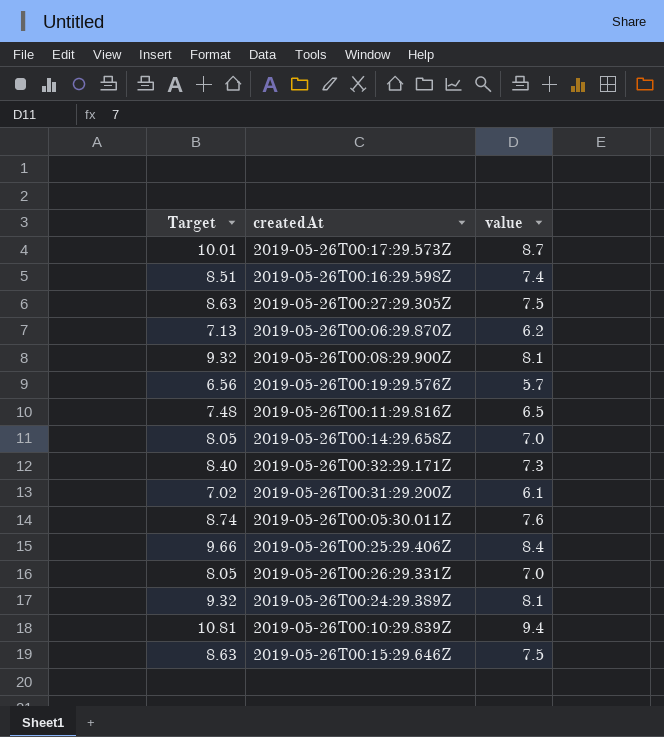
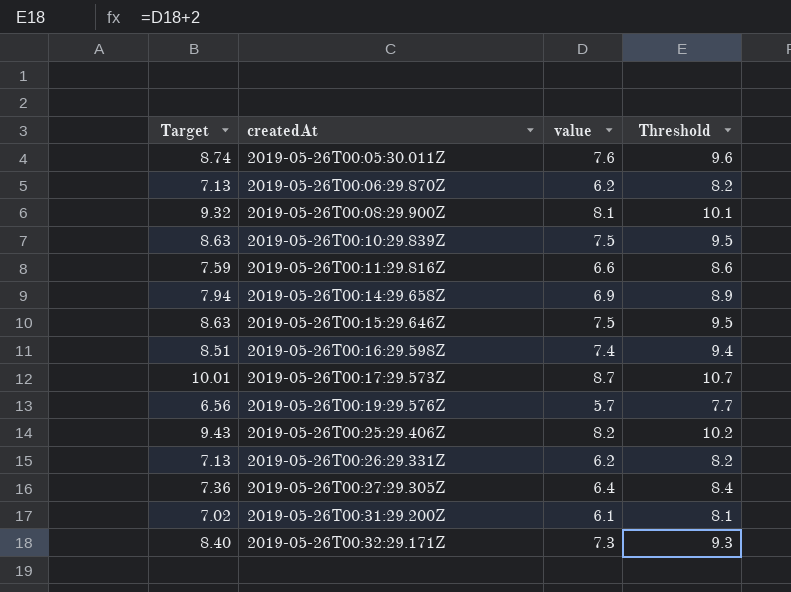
row order: none -> createdAt ascending
column Threshold | formula: none -> [value] + 2
row 2019-05-26T00:24:29.389Z: 9.32 | 8.1 -> none
2019-05-26T00:10:29.839Z | Target: 10.81 -> 8.63
2019-05-26T00:10:29.839Z | value: 9.4 -> 7.5
2019-05-26T00:11:29.816Z | Target: 7.48 -> 7.59
2019-05-26T00:11:29.816Z | value: 6.5 -> 6.6
2019-05-26T00:14:29.658Z | Target: 8.05 -> 7.94
2019-05-26T00:14:29.658Z | value: 7.0 -> 6.9
2019-05-26T00:25:29.406Z | Target: 9.66 -> 9.43
2019-05-26T00:25:29.406Z | value: 8.4 -> 8.2
2019-05-26T00:26:29.331Z | Target: 8.05 -> 7.13
2019-05-26T00:26:29.331Z | value: 7.0 -> 6.2
2019-05-26T00:27:29.305Z | Target: 8.63 -> 7.36
2019-05-26T00:27:29.305Z | value: 7.5 -> 6.4

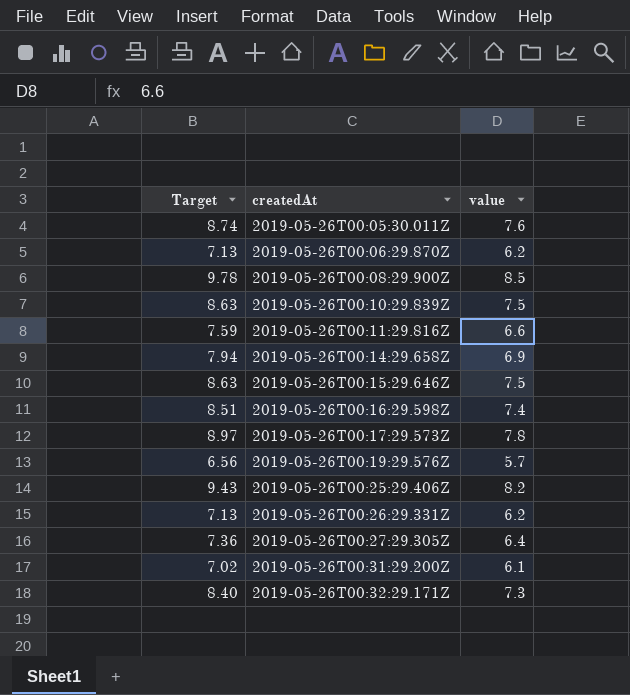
column Threshold | formula: [value] + 2 -> none
2019-05-26T00:08:29.900Z | Target: 9.32 -> 9.78
2019-05-26T00:08:29.900Z | value: 8.1 -> 8.5
2019-05-26T00:17:29.573Z | Target: 10.01 -> 8.97
2019-05-26T00:17:29.573Z | value: 8.7 -> 7.8

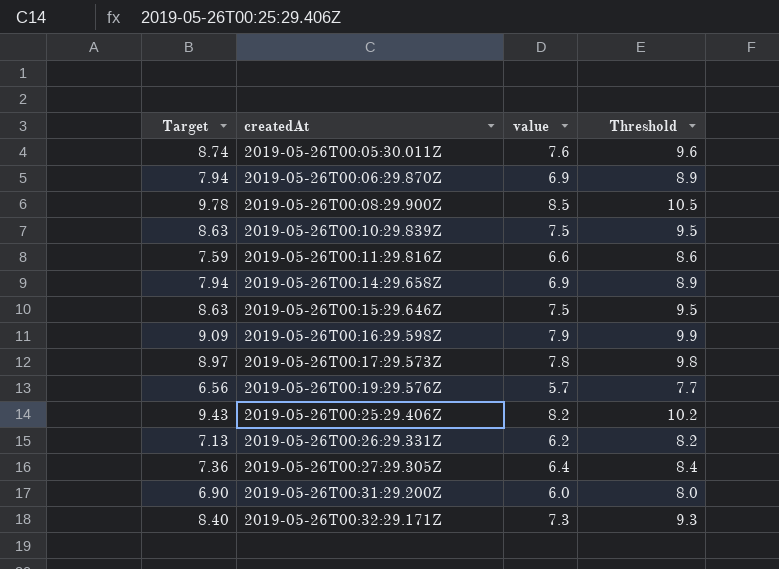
column Threshold | formula: none -> [value] + 2
2019-05-26T00:06:29.870Z | Target: 7.13 -> 7.94
2019-05-26T00:06:29.870Z | value: 6.2 -> 6.9
2019-05-26T00:16:29.598Z | Target: 8.51 -> 9.09
2019-05-26T00:16:29.598Z | value: 7.4 -> 7.9
2019-05-26T00:31:29.200Z | Target: 7.02 -> 6.90
2019-05-26T00:31:29.200Z | value: 6.1 -> 6.0

